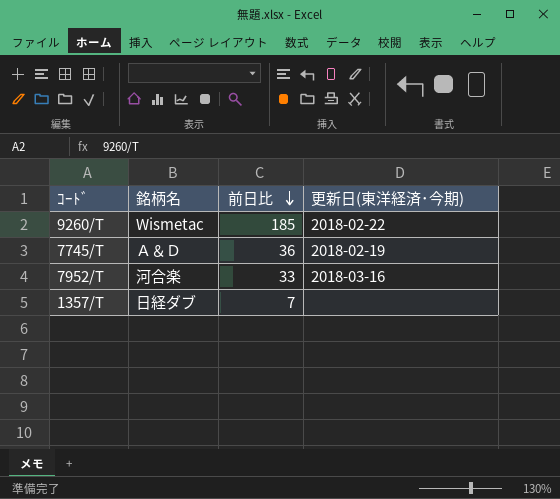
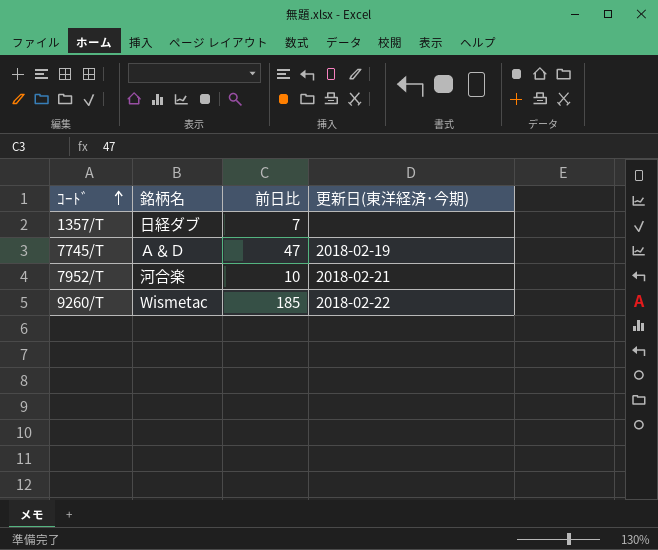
row order: 前日比 descending -> ｺｰﾄﾞ ascending
7745/T | 前日比: 36 -> 47
7952/T | 前日比: 33 -> 10
7952/T | 更新日(東洋経済･今期): 2018-03-16 -> 2018-02-21

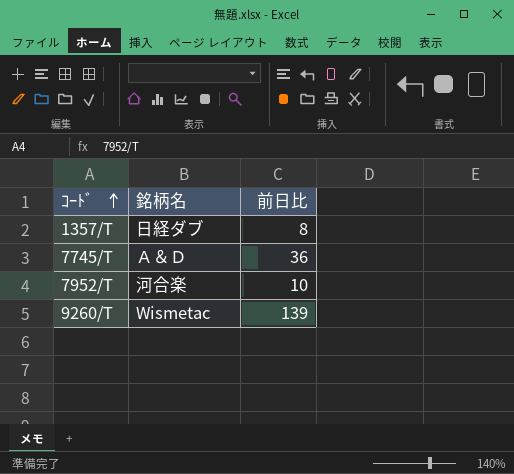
column 更新日(東洋経済･今期) | position: 4 -> none
1357/T | 前日比: 7 -> 8
7745/T | 前日比: 47 -> 36
9260/T | 前日比: 185 -> 139

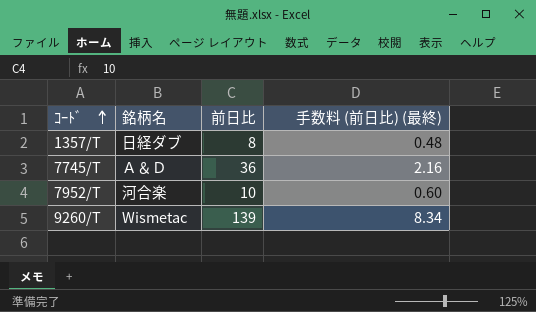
column 手数料 (前日比) (最終) | formula: none -> [前日比] * 0.06

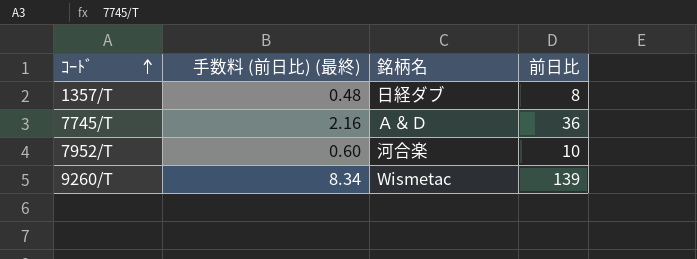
column 手数料 (前日比) (最終) | position: 4 -> 2

